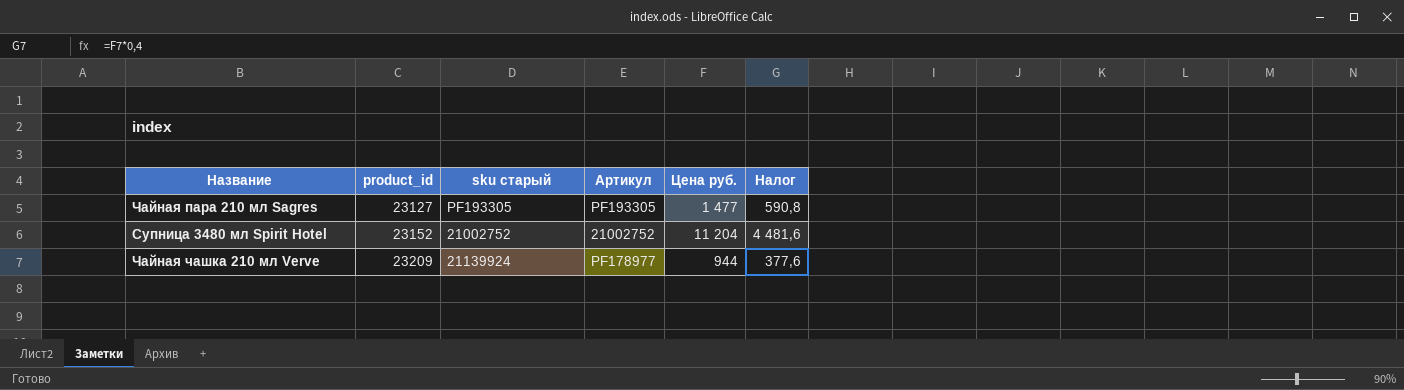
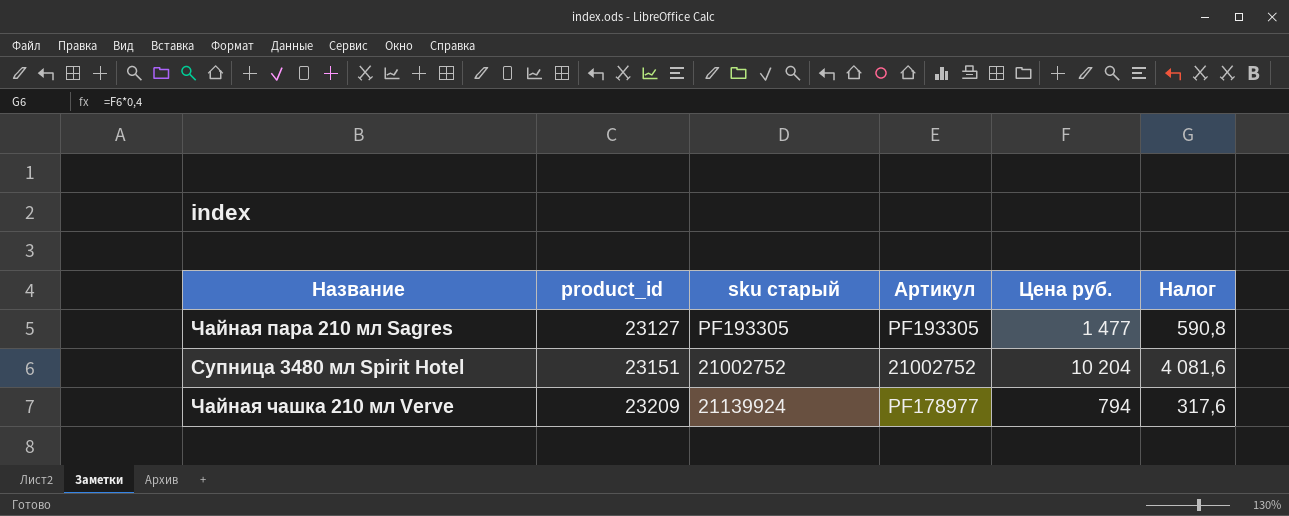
Супница 3480 мл Spirit Hotel | product_id: 23152 -> 23151
Супница 3480 мл Spirit Hotel | Цена руб.: 11 204 -> 10 204
Супница 3480 мл Spirit Hotel | Налог: 4 481,6 -> 4 081,6
Чайная чашка 210 мл Verve | Цена руб.: 944 -> 794
Чайная чашка 210 мл Verve | Налог: 377,6 -> 317,6

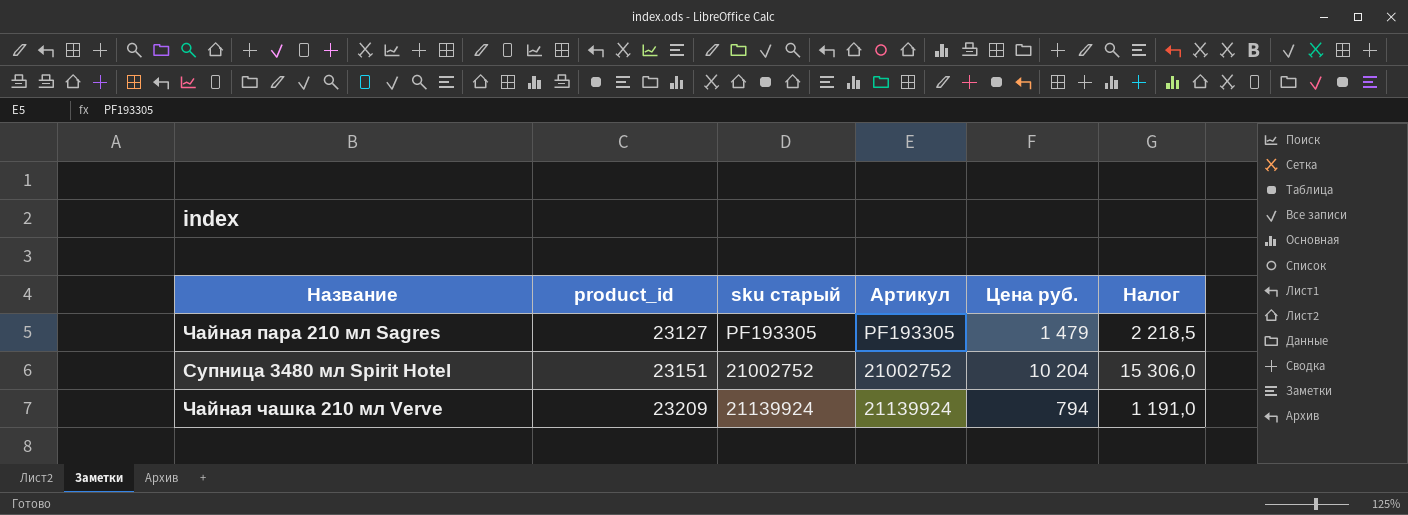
column Налог | formula: [Цена руб.] * 0,4 -> [Цена руб.] * 1,5
Чайная пара 210 мл Sagres | Цена руб.: 1 477 -> 1 479
Чайная чашка 210 мл Verve | Артикул: PF178977 -> 21139924

